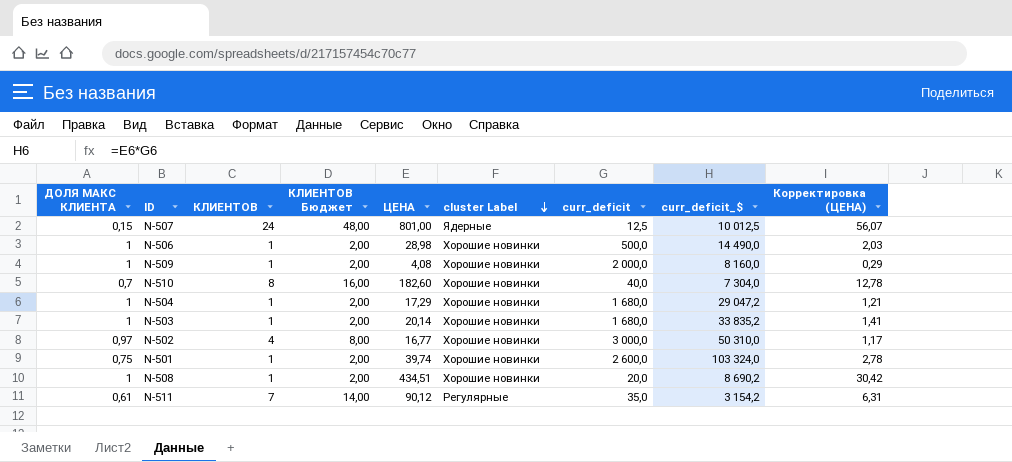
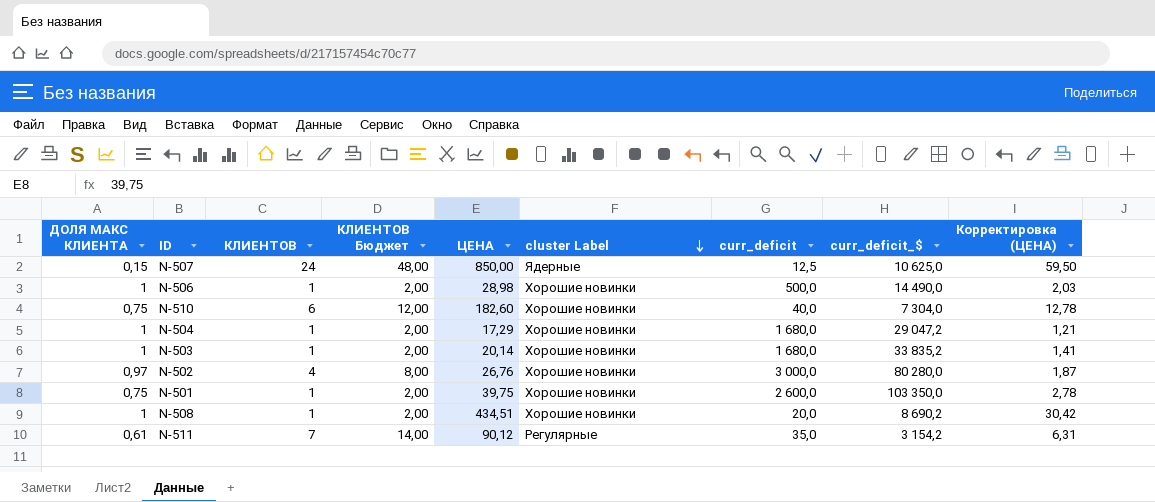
row N-509: 1 | 1 | 2,00 | 4,08 | Хорошие новинки | 2 000,0 | 8 160,0 | 0,29 -> none
N-507 | ЦЕНА: 801,00 -> 850,00
N-507 | curr_deficit_$: 10 012,5 -> 10 625,0
N-507 | Корректировка (ЦЕНА): 56,07 -> 59,50
N-510 | ДОЛЯ МАКС КЛИЕНТА: 0,7 -> 0,75
N-510 | КЛИЕНТОВ: 8 -> 6
N-510 | КЛИЕНТОВ Бюджет: 16,00 -> 12,00
N-502 | ЦЕНА: 16,77 -> 26,76
N-502 | curr_deficit_$: 50 310,0 -> 80 280,0
N-502 | Корректировка (ЦЕНА): 1,17 -> 1,87
N-501 | ЦЕНА: 39,74 -> 39,75
N-501 | curr_deficit_$: 103 324,0 -> 103 350,0

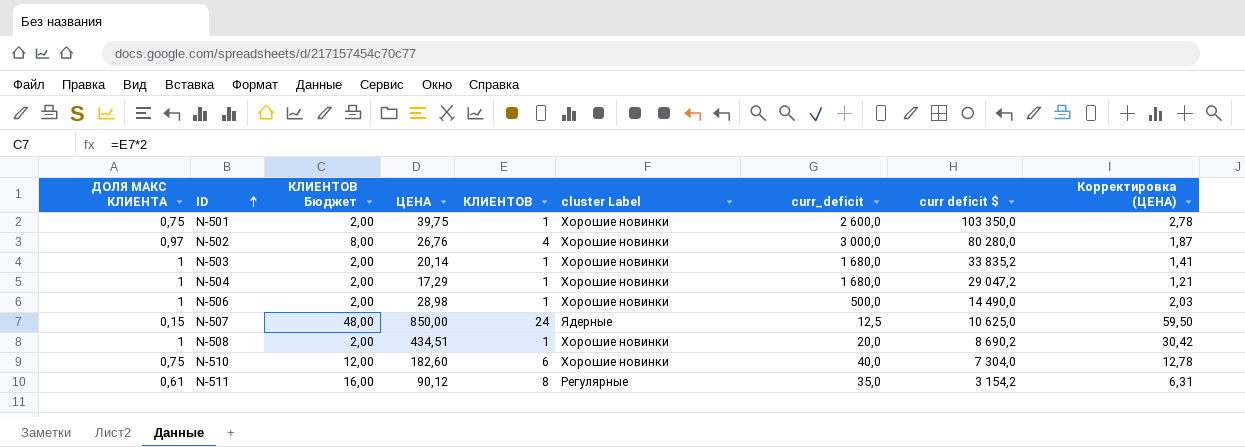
row order: cluster Label descending -> ID ascending
column КЛИЕНТОВ | position: 3 -> 5
column name: curr_deficit_$ -> curr deficit $
N-511 | КЛИЕНТОВ Бюджет: 14,00 -> 16,00
N-511 | КЛИЕНТОВ: 7 -> 8

